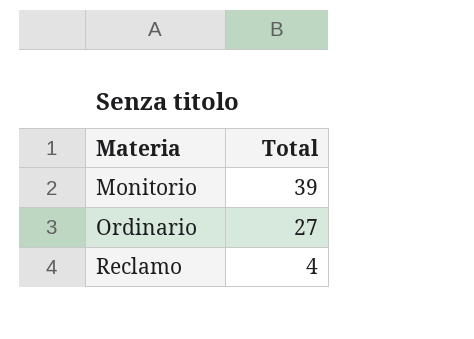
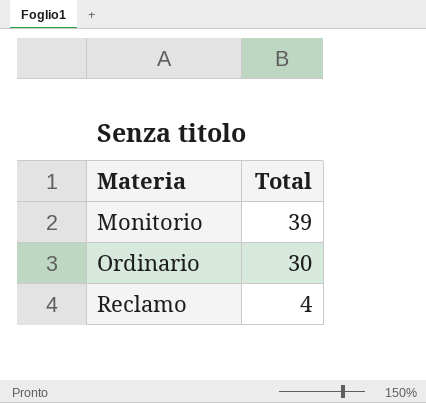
Ordinario | Total: 27 -> 30

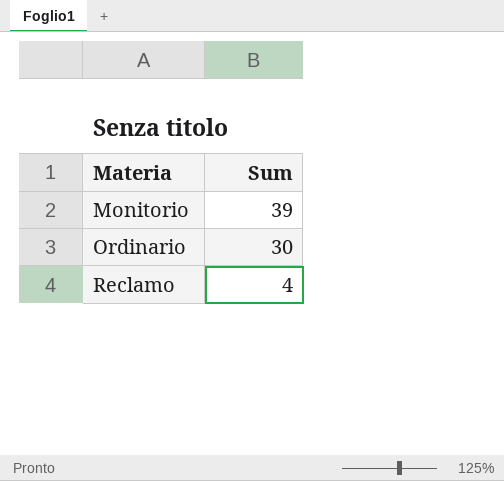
column name: Total -> Sum

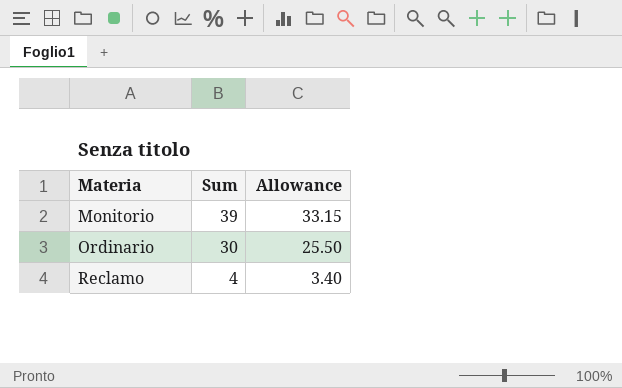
column Allowance | formula: none -> [Sum] * 0.85

